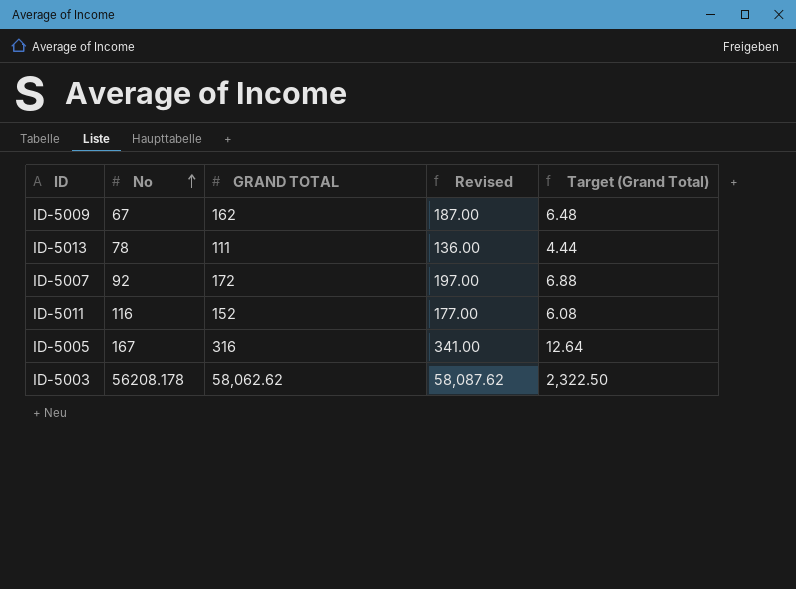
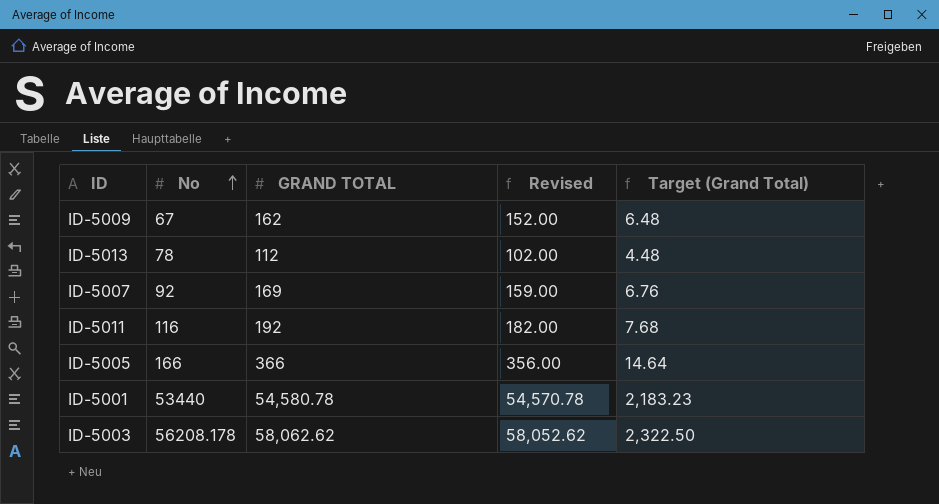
column Revised | formula: [GRAND TOTAL] + 25 -> [GRAND TOTAL] - 10
ID-5013 | GRAND TOTAL: 111 -> 112
ID-5013 | Target (Grand Total): 4.44 -> 4.48
ID-5007 | GRAND TOTAL: 172 -> 169
ID-5007 | Target (Grand Total): 6.88 -> 6.76
ID-5011 | GRAND TOTAL: 152 -> 192
ID-5011 | Target (Grand Total): 6.08 -> 7.68
ID-5005 | No: 167 -> 166
ID-5005 | GRAND TOTAL: 316 -> 366
ID-5005 | Target (Grand Total): 12.64 -> 14.64
row ID-5001: none -> 53440 | 54,580.78 | 54,570.78 | 2,183.23

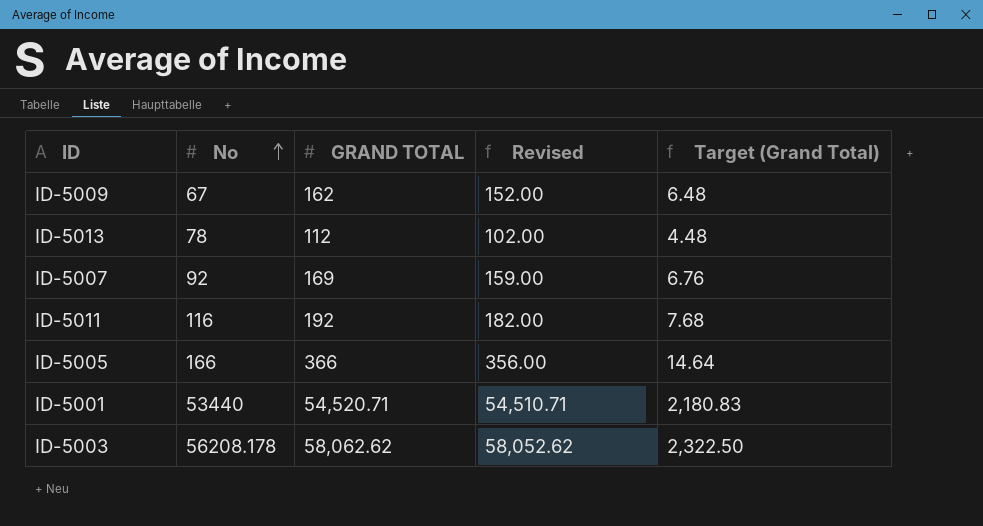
ID-5001 | GRAND TOTAL: 54,580.78 -> 54,520.71
ID-5001 | Revised: 54,570.78 -> 54,510.71
ID-5001 | Target (Grand Total): 2,183.23 -> 2,180.83

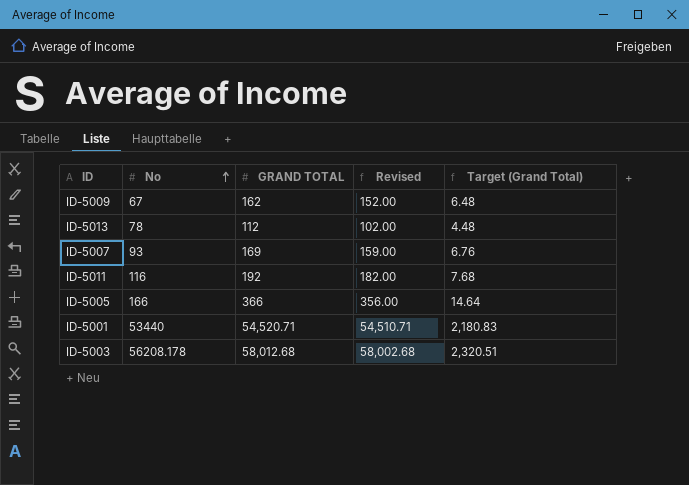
ID-5007 | No: 92 -> 93
ID-5003 | GRAND TOTAL: 58,062.62 -> 58,012.68
ID-5003 | Revised: 58,052.62 -> 58,002.68
ID-5003 | Target (Grand Total): 2,322.50 -> 2,320.51

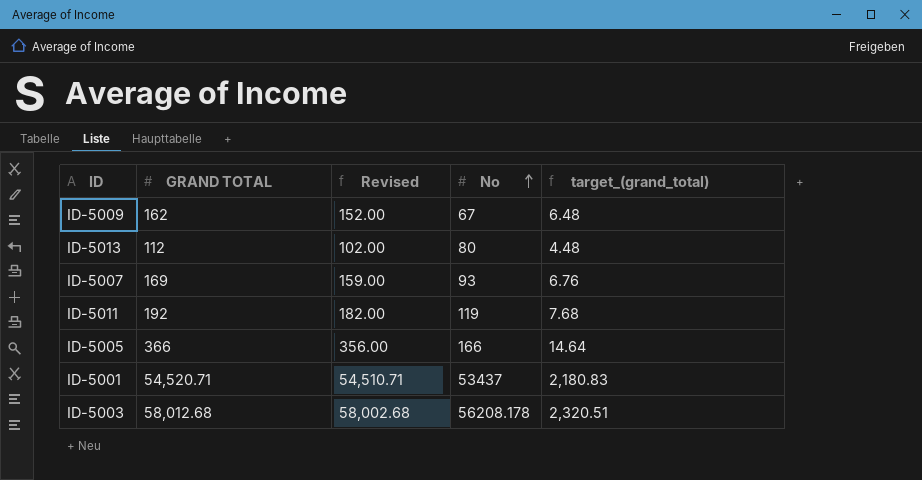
column No | position: 2 -> 4
column name: Target (Grand Total) -> target_(grand_total)
ID-5013 | No: 78 -> 80
ID-5011 | No: 116 -> 119
ID-5001 | No: 53440 -> 53437

